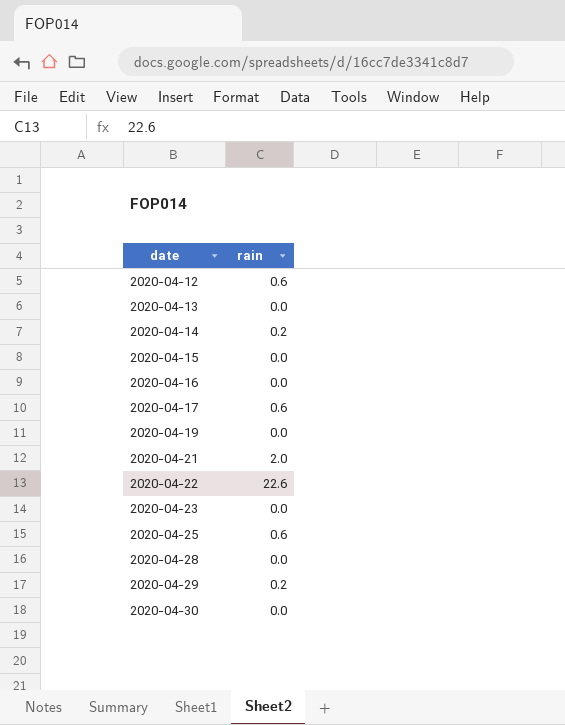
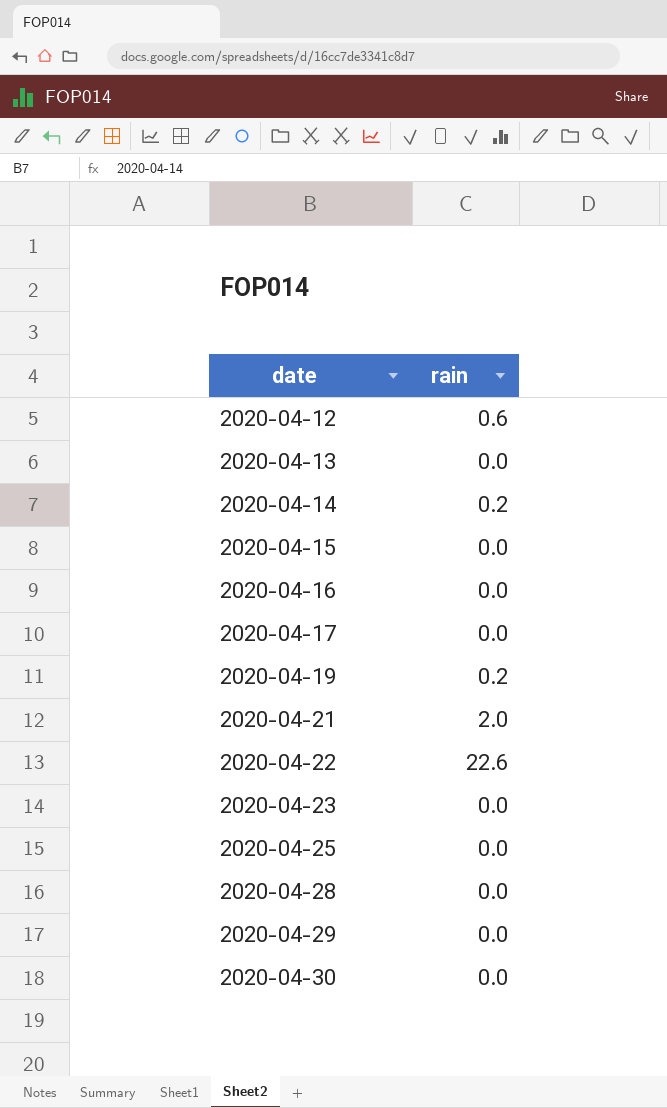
2020-04-17 | rain: 0.6 -> 0.0
2020-04-19 | rain: 0.0 -> 0.2
2020-04-25 | rain: 0.6 -> 0.0
2020-04-29 | rain: 0.2 -> 0.0

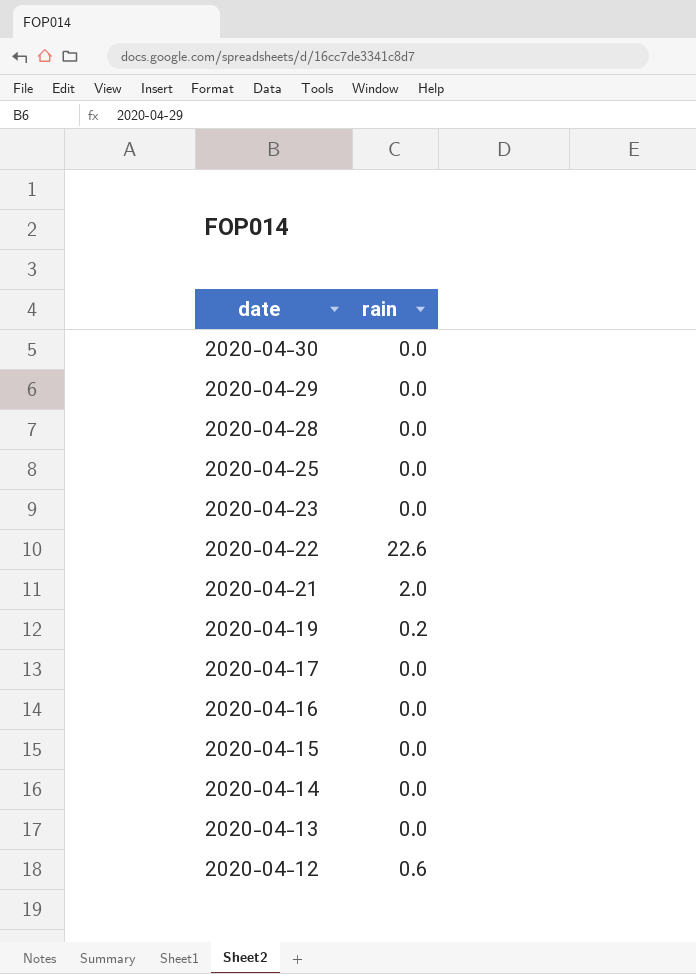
row order: date ascending -> date descending
2020-04-14 | rain: 0.2 -> 0.0

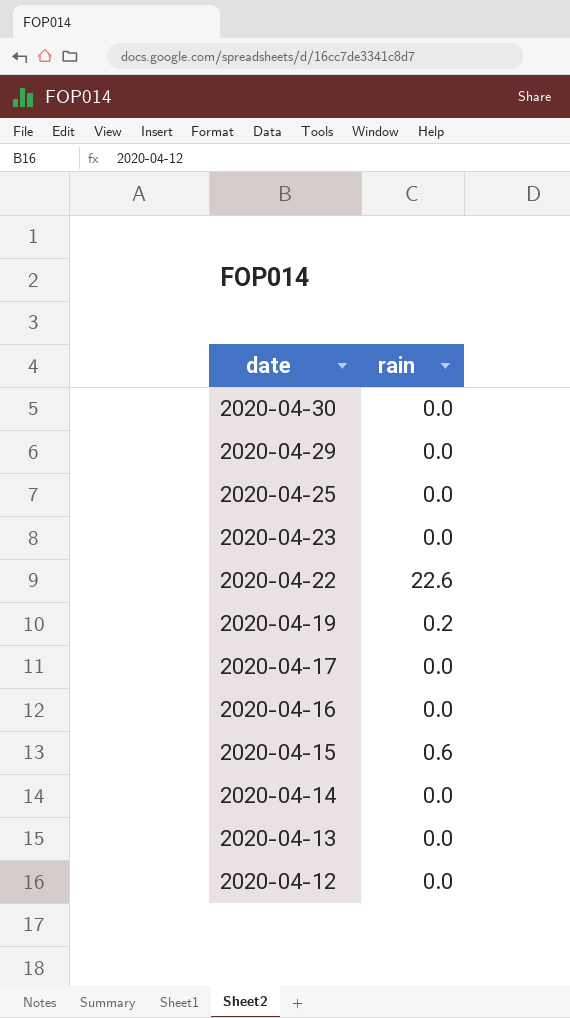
row 2020-04-28: 0.0 -> none
row 2020-04-21: 2.0 -> none
2020-04-15 | rain: 0.0 -> 0.6
2020-04-12 | rain: 0.6 -> 0.0

